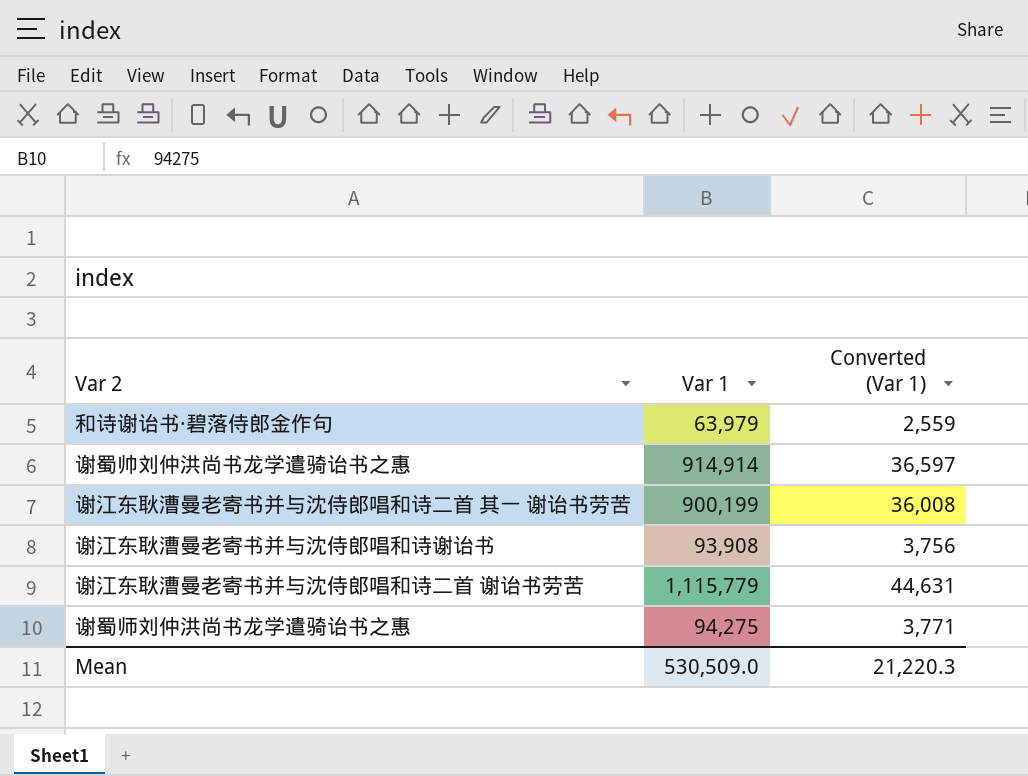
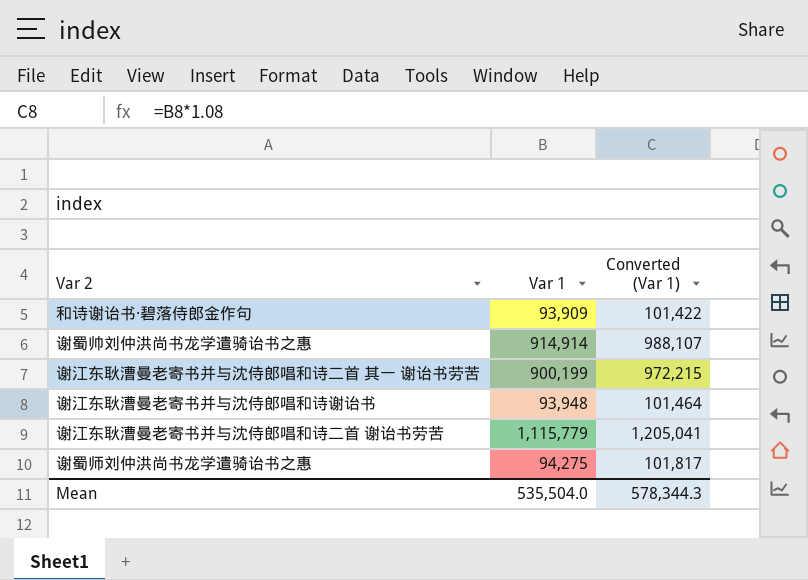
column Converted (Var 1) | formula: [Var 1] * 0.04 -> [Var 1] * 1.08
和诗谢诒书·碧落侍郎金作句 | Var 1: 63,979 -> 93,909
谢江东耿漕曼老寄书并与沈侍郎唱和诗谢诒书 | Var 1: 93,908 -> 93,948
Mean | Var 1: 530,509.0 -> 535,504.0
Mean | Converted (Var 1): 21,220.3 -> 578,344.3

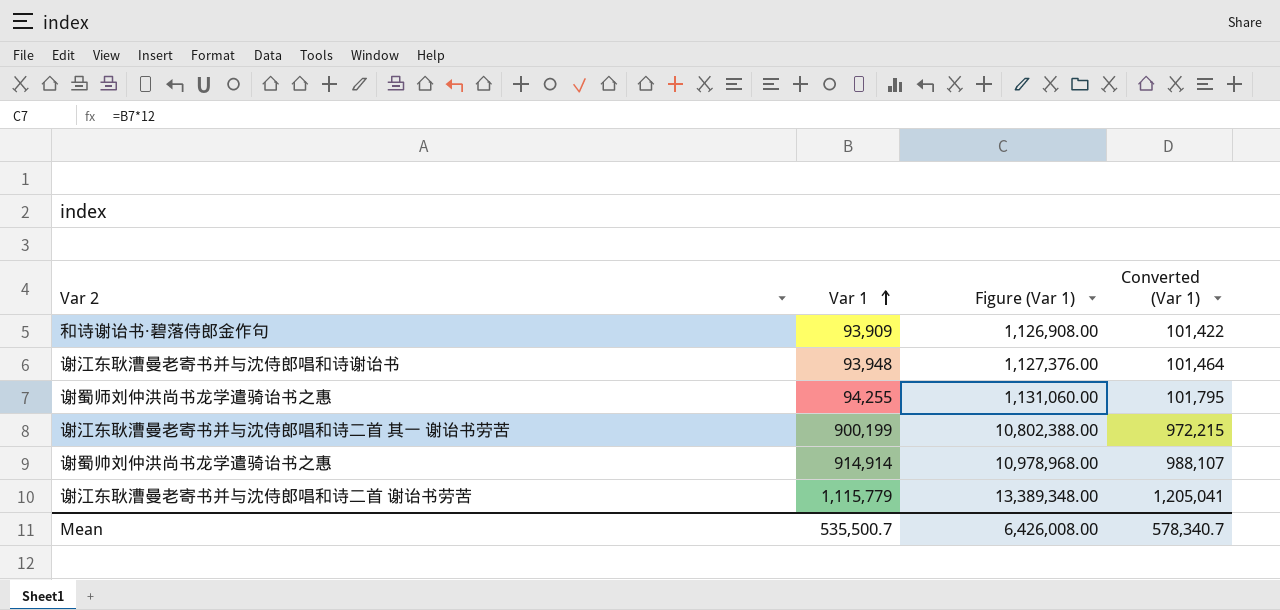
row order: none -> Var 1 ascending
column Figure (Var 1) | formula: none -> [Var 1] * 12
谢蜀师刘仲洪尚书龙学遣骑诒书之惠 | Var 1: 94,275 -> 94,255
谢蜀师刘仲洪尚书龙学遣骑诒书之惠 | Converted (Var 1): 101,817 -> 101,795
Mean | Var 1: 535,504.0 -> 535,500.7
Mean | Converted (Var 1): 578,344.3 -> 578,340.7

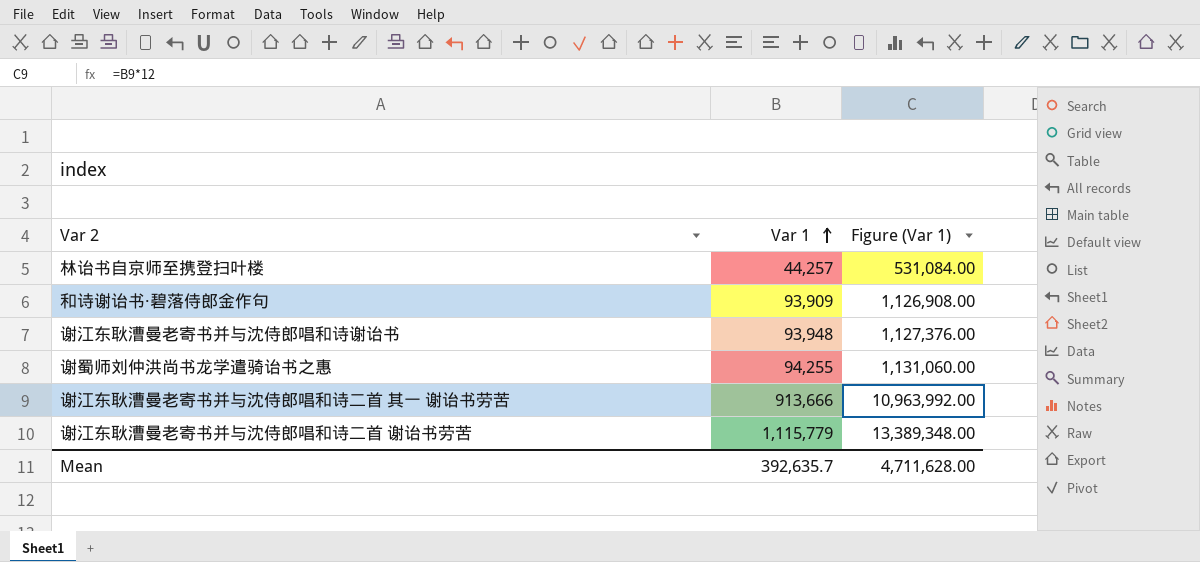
column Converted (Var 1) | formula: [Var 1] * 1.08 -> none
row 谢蜀帅刘仲洪尚书龙学遣骑诒书之惠: 914,914 | 10,978,968.00 | 988,107 -> none
row 林诒书自京师至携登扫叶楼: none -> 44,257 | 531,084.00
谢江东耿漕曼老寄书并与沈侍郎唱和诗二首 其一 谢诒书劳苦 | Var 1: 900,199 -> 913,666
谢江东耿漕曼老寄书并与沈侍郎唱和诗二首 其一 谢诒书劳苦 | Figure (Var 1): 10,802,388.00 -> 10,963,992.00
Mean | Var 1: 535,500.7 -> 392,635.7
Mean | Figure (Var 1): 6,426,008.00 -> 4,711,628.00

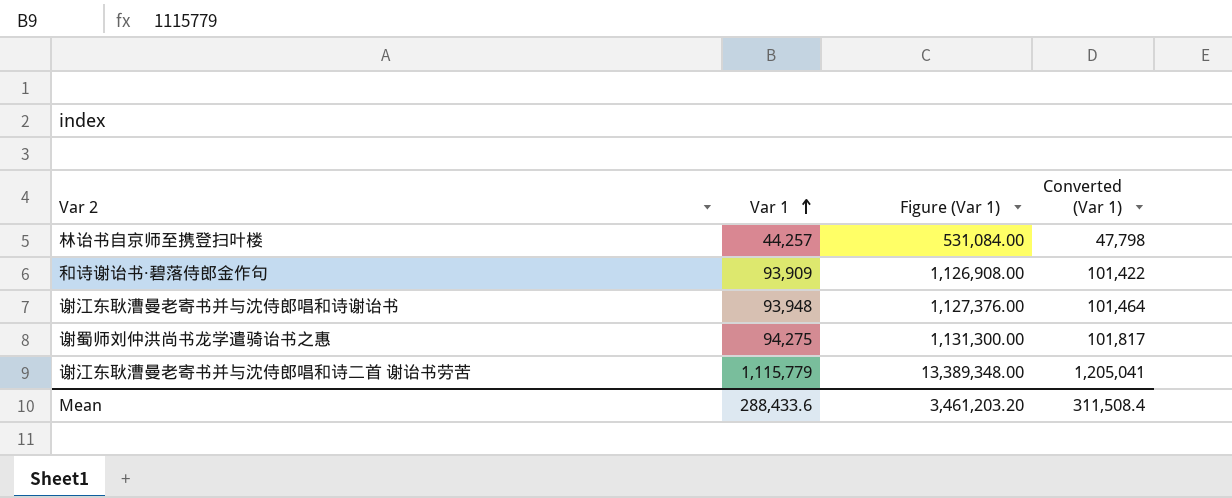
column Converted (Var 1) | formula: none -> [Var 1] * 1.08
row 谢江东耿漕曼老寄书并与沈侍郎唱和诗二首 其一 谢诒书劳苦: 913,666 | 10,963,992.00 -> none
谢蜀师刘仲洪尚书龙学遣骑诒书之惠 | Var 1: 94,255 -> 94,275
谢蜀师刘仲洪尚书龙学遣骑诒书之惠 | Figure (Var 1): 1,131,060.00 -> 1,131,300.00
Mean | Var 1: 392,635.7 -> 288,433.6
Mean | Figure (Var 1): 4,711,628.00 -> 3,461,203.20

